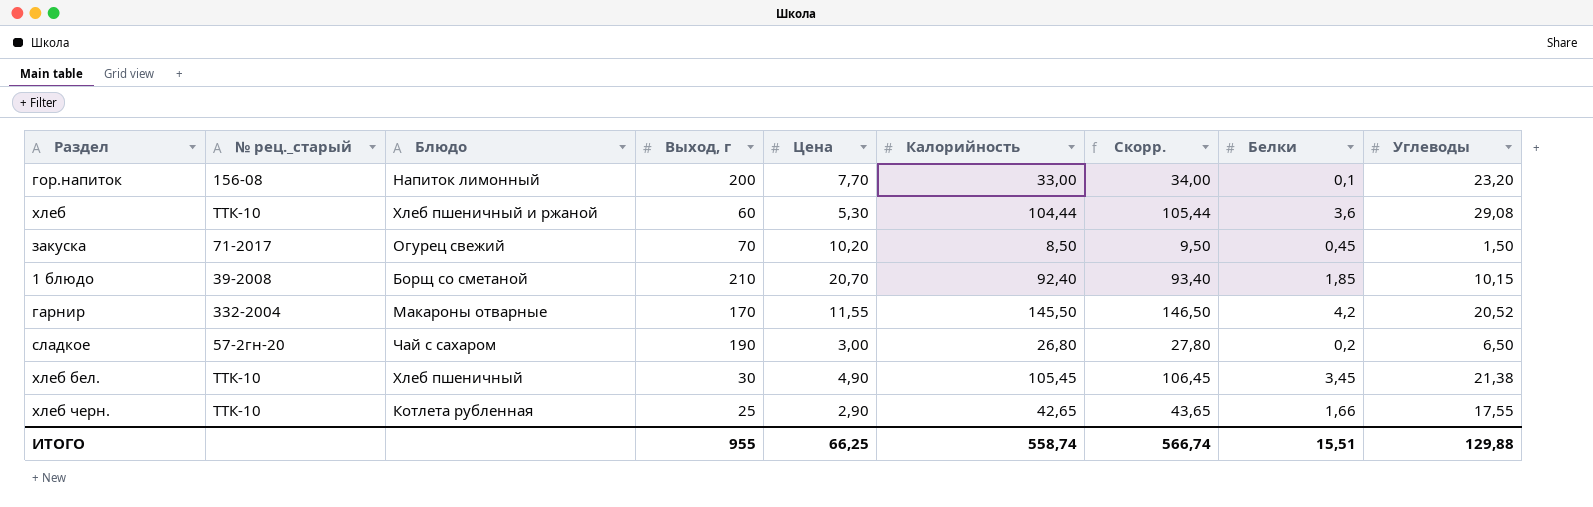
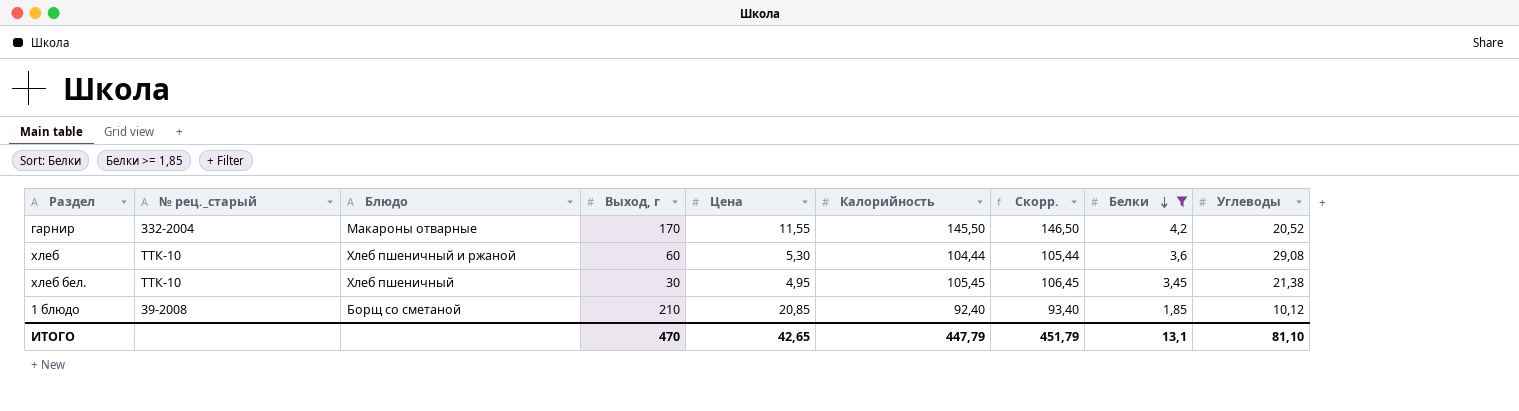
filter: none -> Белки >= 1,85
row order: none -> Белки descending
хлеб бел. | Цена: 4,90 -> 4,95
1 блюдо | Цена: 20,70 -> 20,85
1 блюдо | Углеводы: 10,15 -> 10,12
ИТОГО | Выход, г: 955 -> 470
ИТОГО | Цена: 66,25 -> 42,65
ИТОГО | Калорийность: 558,74 -> 447,79
ИТОГО | Скорр.: 566,74 -> 451,79
ИТОГО | Белки: 15,51 -> 13,1
ИТОГО | Углеводы: 129,88 -> 81,10

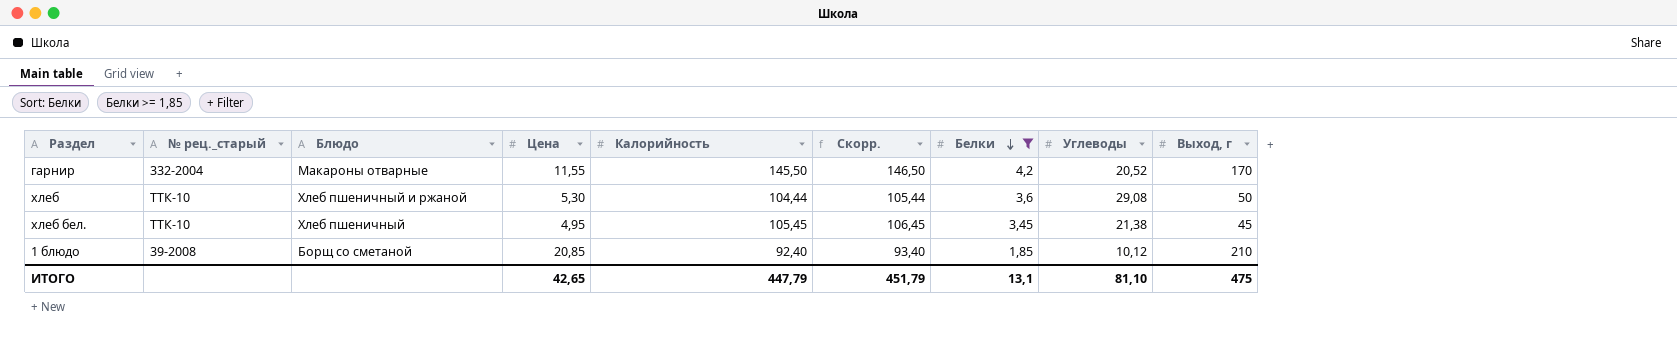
column Выход, г | position: 4 -> 9
хлеб | Выход, г: 60 -> 50
хлеб бел. | Выход, г: 30 -> 45
ИТОГО | Выход, г: 470 -> 475

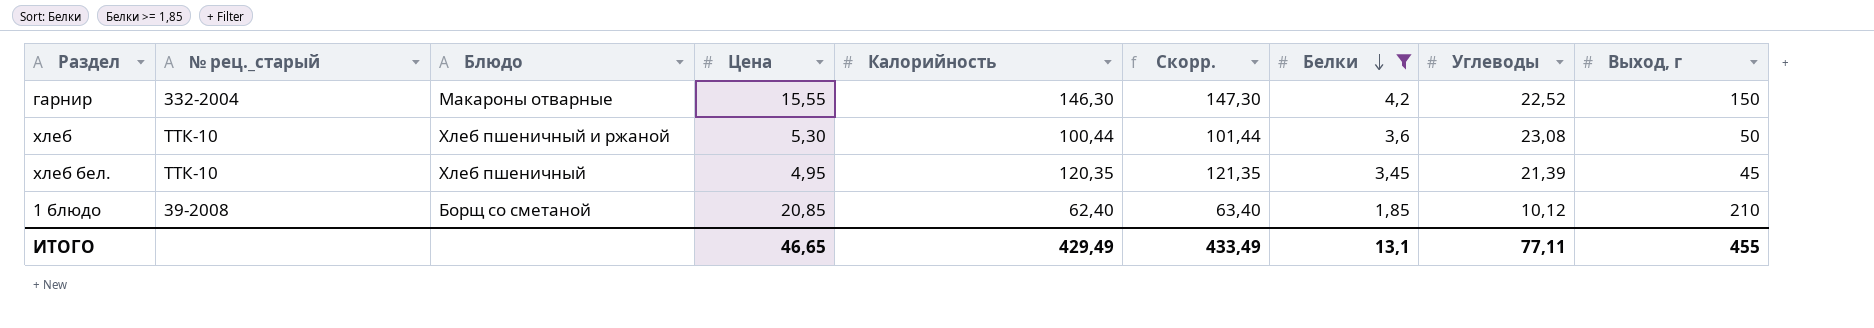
гарнир | Цена: 11,55 -> 15,55
гарнир | Калорийность: 145,50 -> 146,30
гарнир | Скорр.: 146,50 -> 147,30
гарнир | Углеводы: 20,52 -> 22,52
гарнир | Выход, г: 170 -> 150
хлеб | Калорийность: 104,44 -> 100,44
хлеб | Скорр.: 105,44 -> 101,44
хлеб | Углеводы: 29,08 -> 23,08
хлеб бел. | Калорийность: 105,45 -> 120,35
хлеб бел. | Скорр.: 106,45 -> 121,35
хлеб бел. | Углеводы: 21,38 -> 21,39
1 блюдо | Калорийность: 92,40 -> 62,40
1 блюдо | Скорр.: 93,40 -> 63,40
ИТОГО | Цена: 42,65 -> 46,65
ИТОГО | Калорийность: 447,79 -> 429,49
ИТОГО | Скорр.: 451,79 -> 433,49
ИТОГО | Углеводы: 81,10 -> 77,11
ИТОГО | Выход, г: 475 -> 455

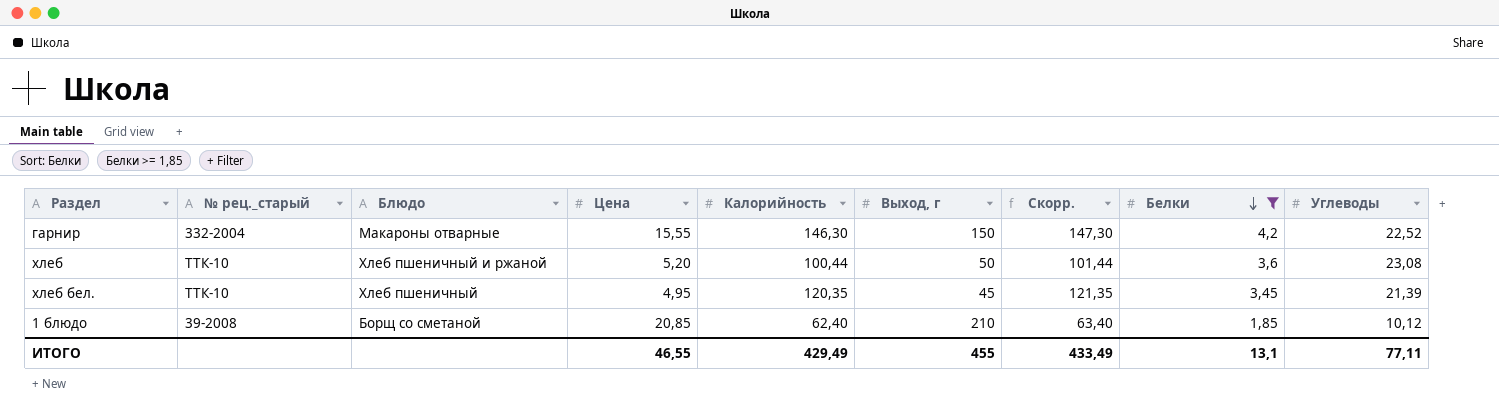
column Выход, г | position: 9 -> 6
хлеб | Цена: 5,30 -> 5,20
ИТОГО | Цена: 46,65 -> 46,55

